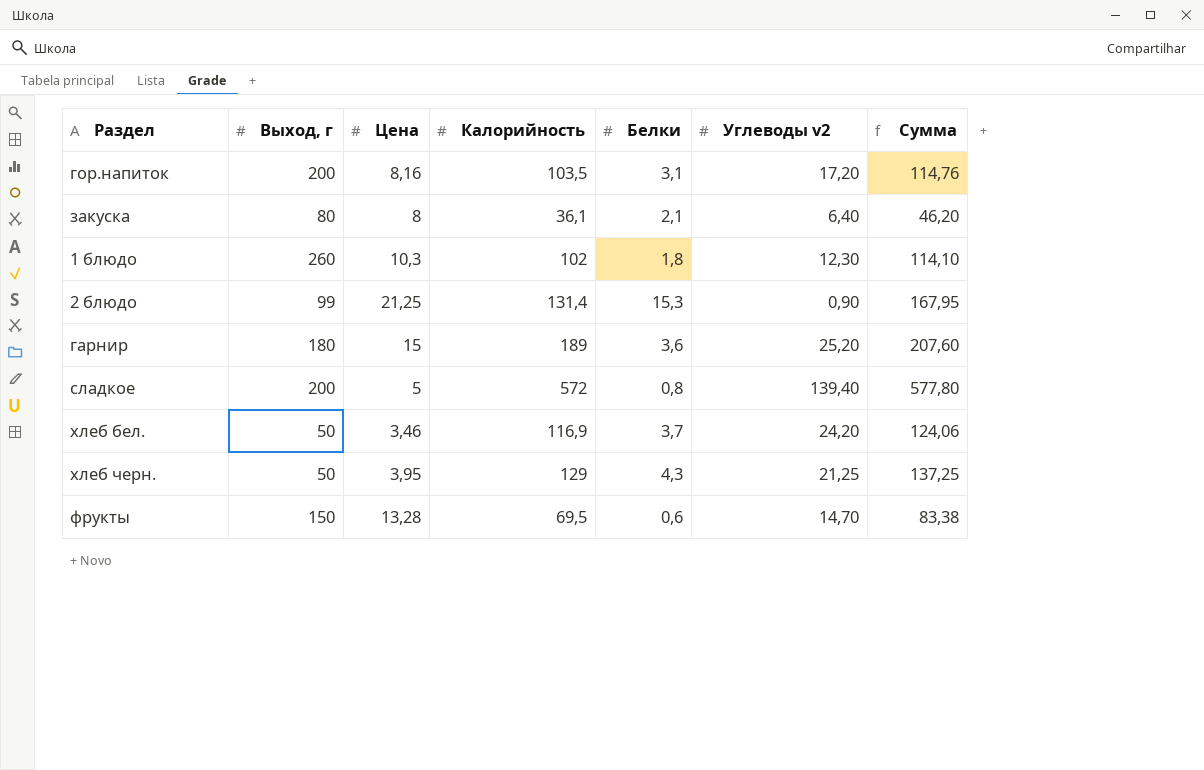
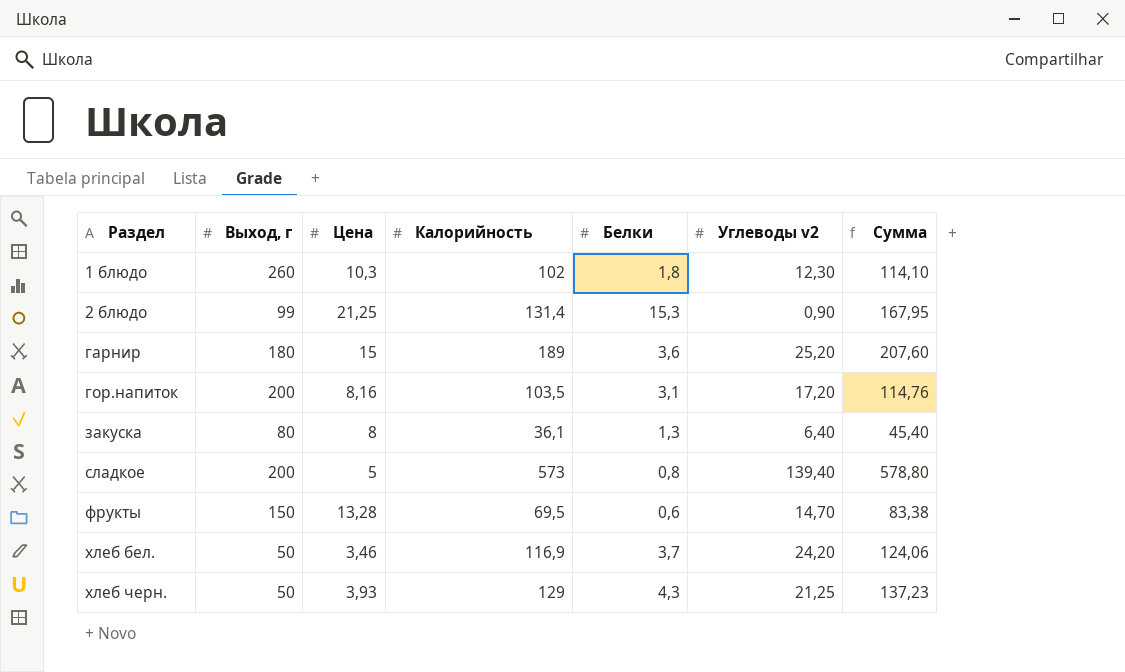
row order: none -> Раздел ascending
закуска | Белки: 2,1 -> 1,3
закуска | Сумма: 46,20 -> 45,40
сладкое | Калорийность: 572 -> 573
сладкое | Сумма: 577,80 -> 578,80
хлеб черн. | Цена: 3,95 -> 3,93
хлеб черн. | Сумма: 137,25 -> 137,23

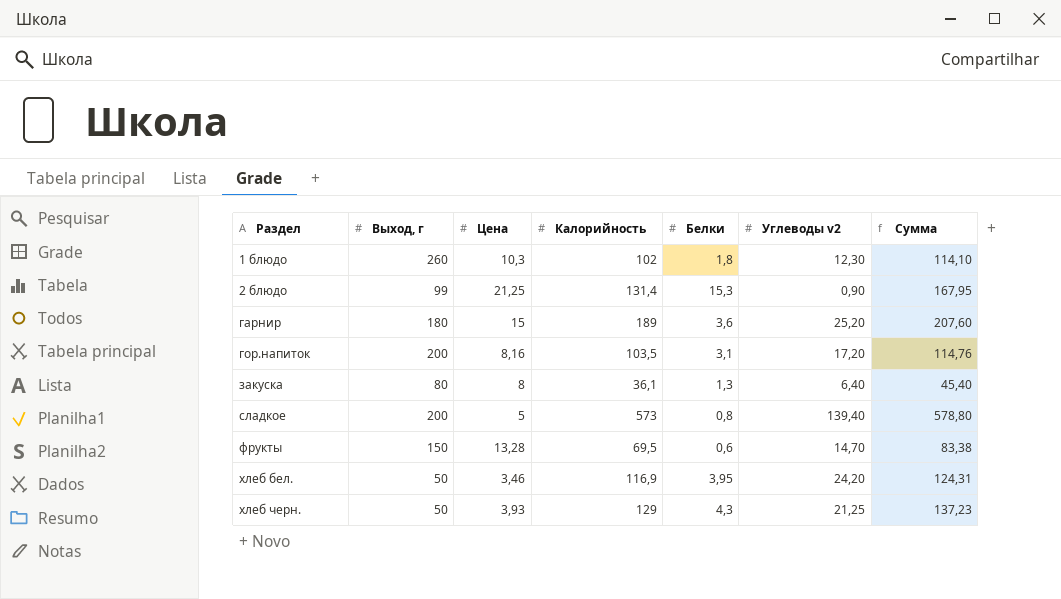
хлеб бел. | Белки: 3,7 -> 3,95
хлеб бел. | Сумма: 124,06 -> 124,31

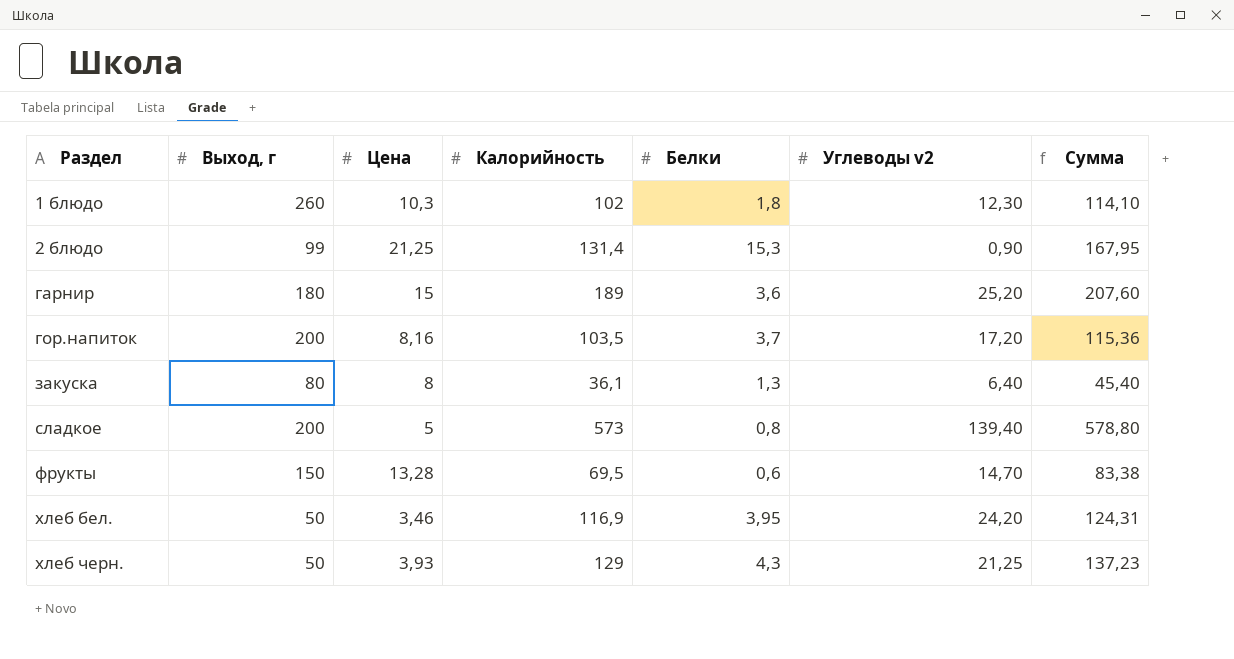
гор.напиток | Белки: 3,1 -> 3,7
гор.напиток | Сумма: 114,76 -> 115,36

